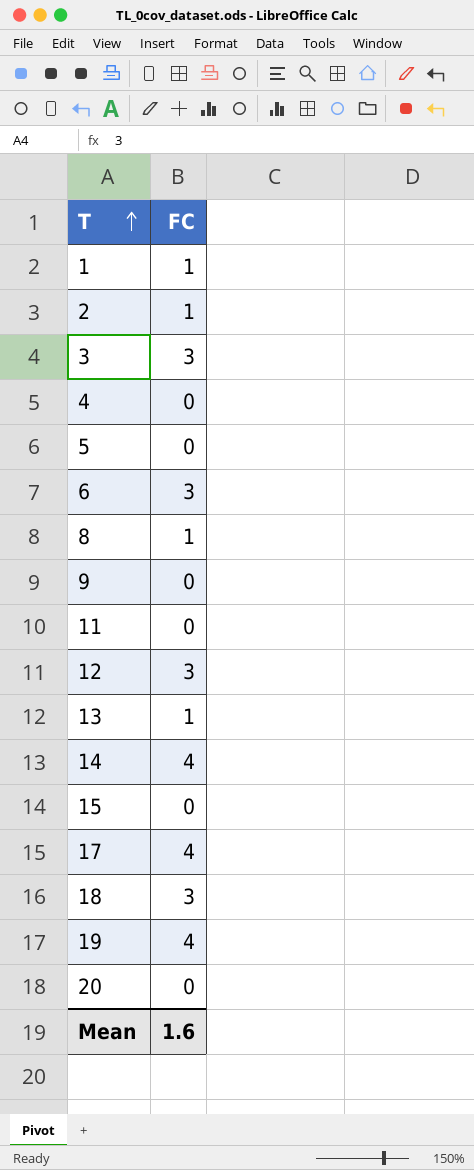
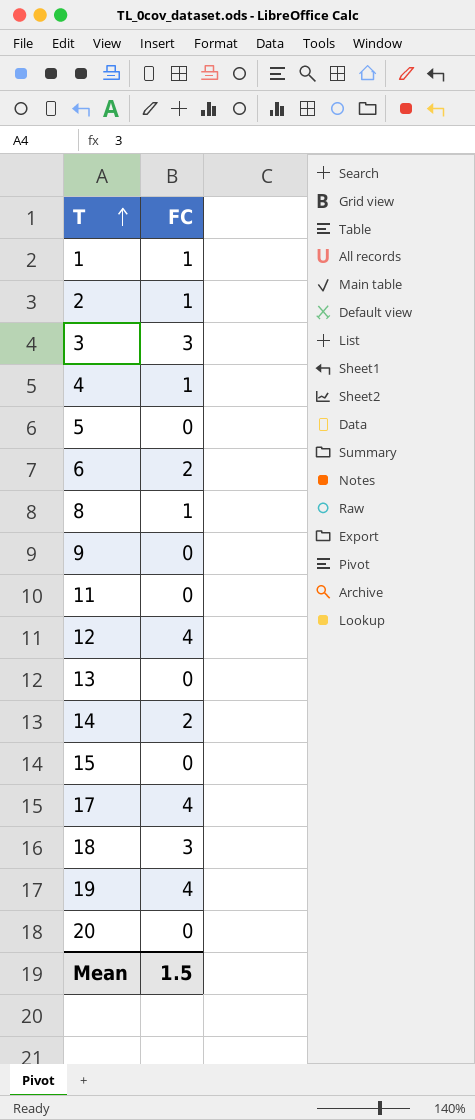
4 | FC: 0 -> 1
6 | FC: 3 -> 2
12 | FC: 3 -> 4
13 | FC: 1 -> 0
14 | FC: 4 -> 2
Mean | FC: 1.6 -> 1.5

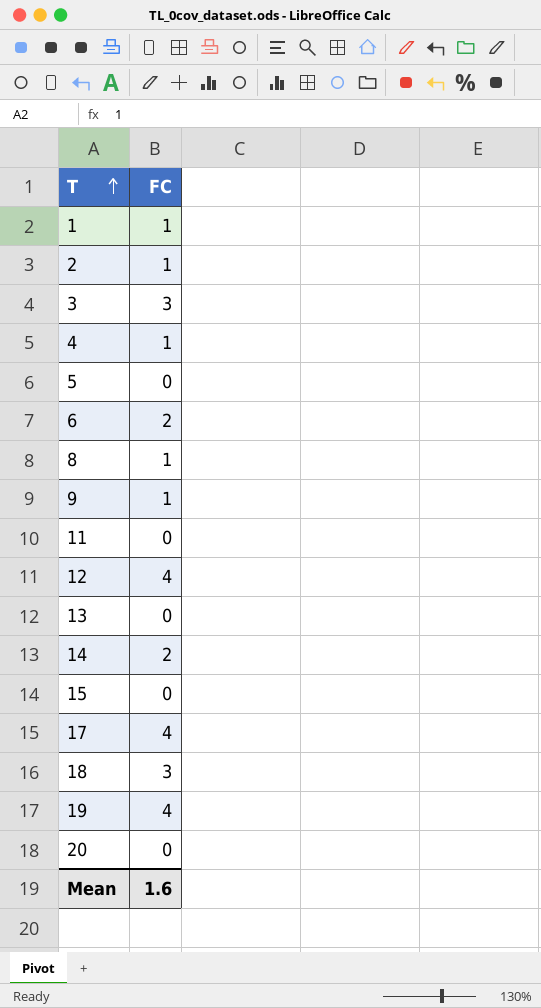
9 | FC: 0 -> 1
Mean | FC: 1.5 -> 1.6

